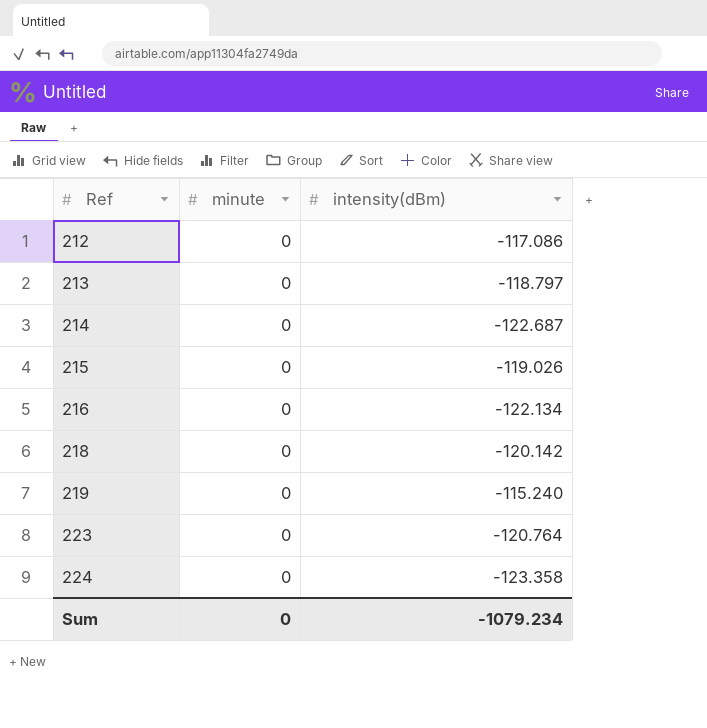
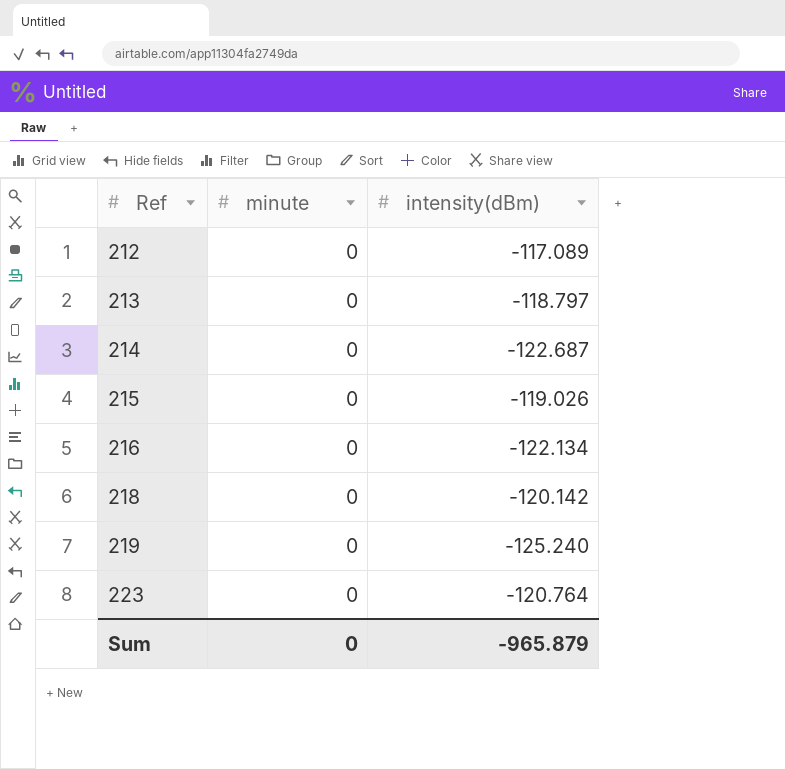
row 224: 0 | -123.358 -> none
212 | intensity(dBm): -117.086 -> -117.089
219 | intensity(dBm): -115.240 -> -125.240
Sum | intensity(dBm): -1079.234 -> -965.879

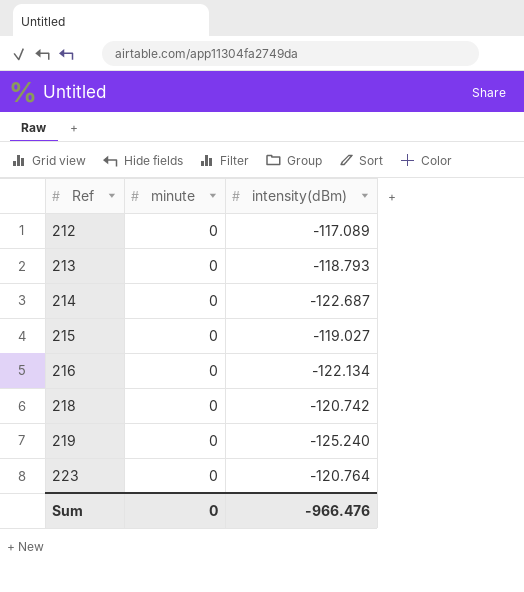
213 | intensity(dBm): -118.797 -> -118.793
215 | intensity(dBm): -119.026 -> -119.027
218 | intensity(dBm): -120.142 -> -120.742
Sum | intensity(dBm): -965.879 -> -966.476

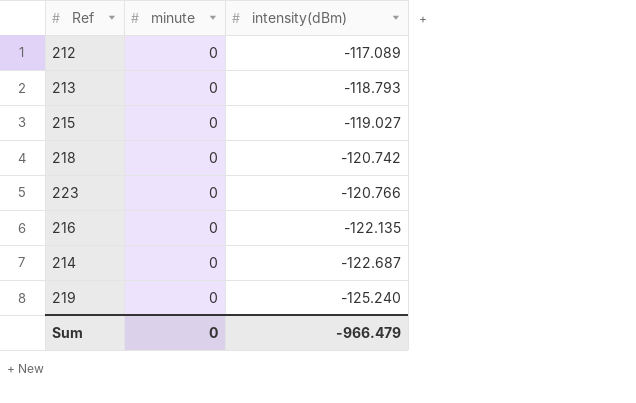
row order: Ref ascending -> intensity(dBm) descending
223 | intensity(dBm): -120.764 -> -120.766
216 | intensity(dBm): -122.134 -> -122.135
Sum | intensity(dBm): -966.476 -> -966.479

